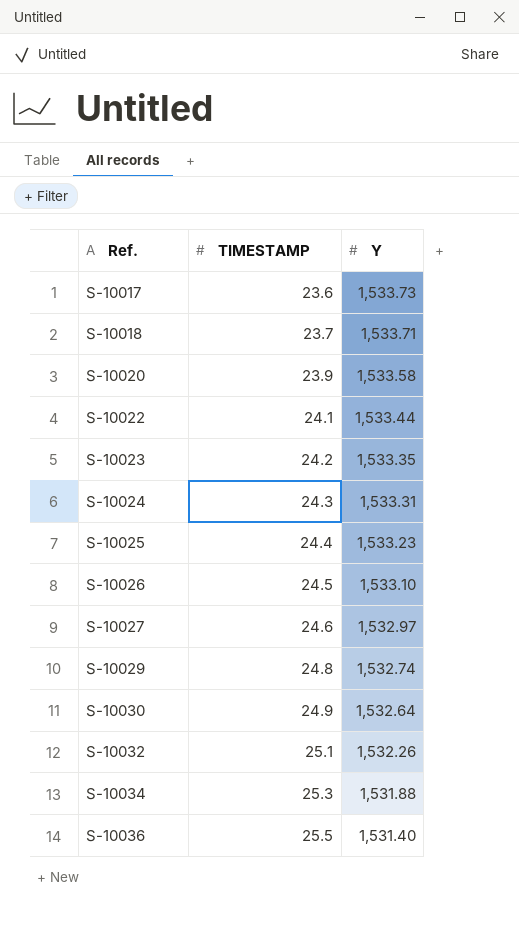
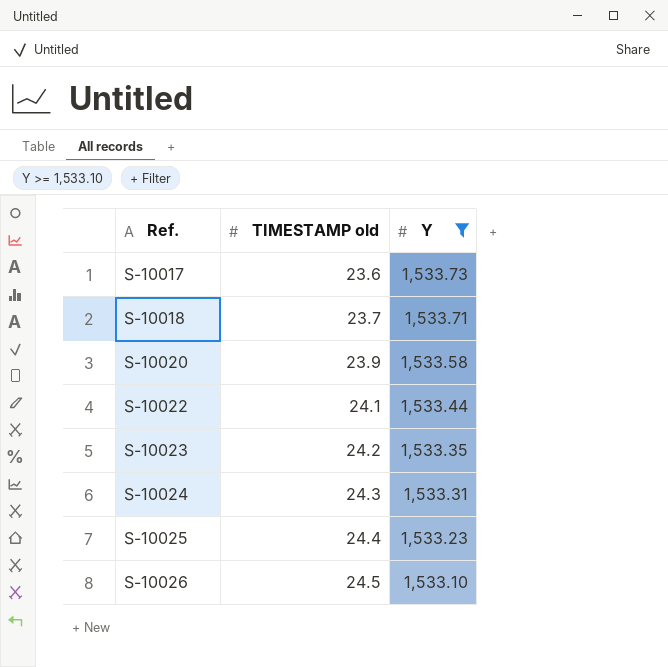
filter: none -> Y >= 1,533.10
column name: TIMESTAMP -> TIMESTAMP old

